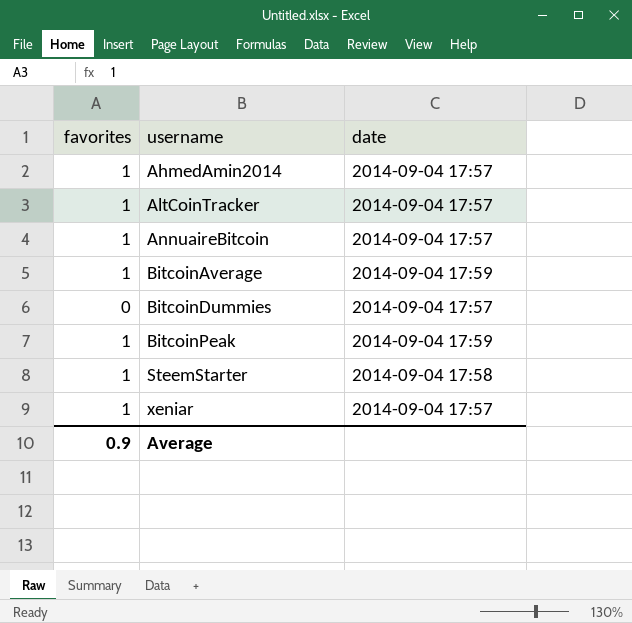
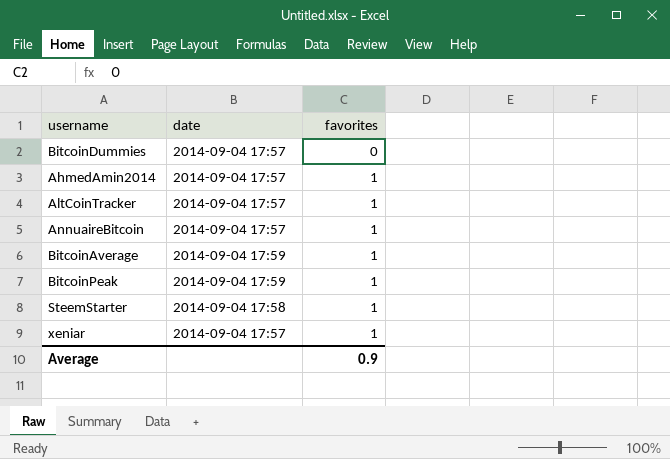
row order: username ascending -> favorites ascending
column favorites | position: 1 -> 3

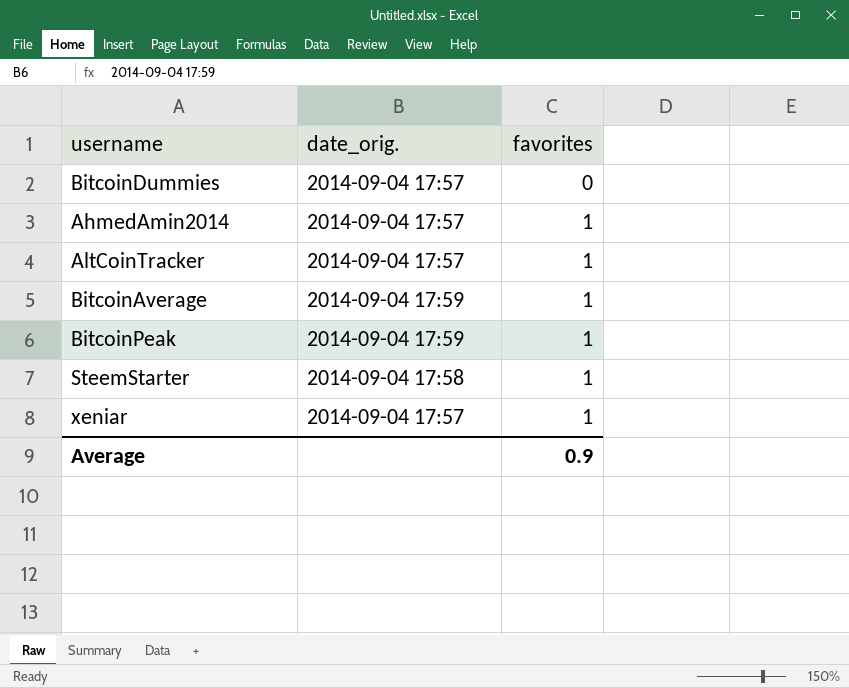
column name: date -> date_orig.
row AnnuaireBitcoin: 2014-09-04 17:57 | 1 -> none

